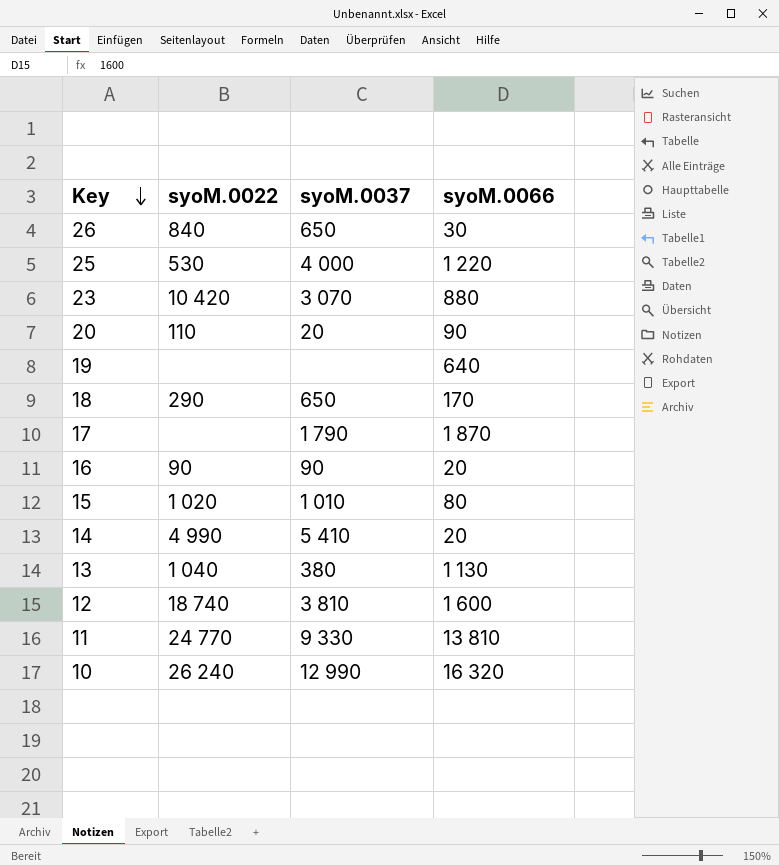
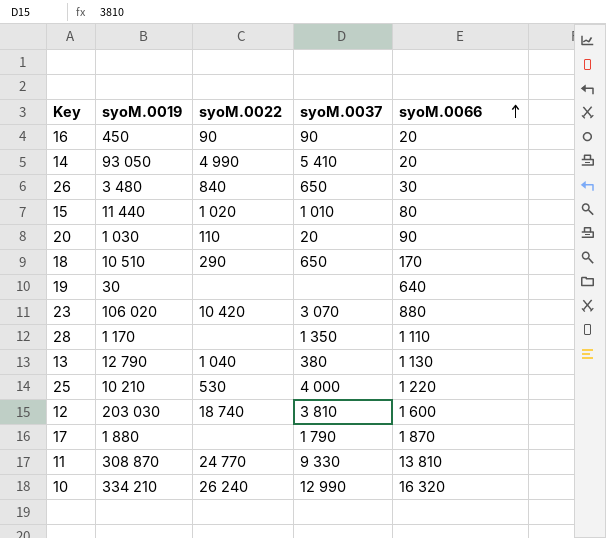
row order: Key descending -> syoM.0066 ascending
column syoM.0019 | position: none -> 2
row 28: none -> 1 170 | none | 1 350 | 1 110

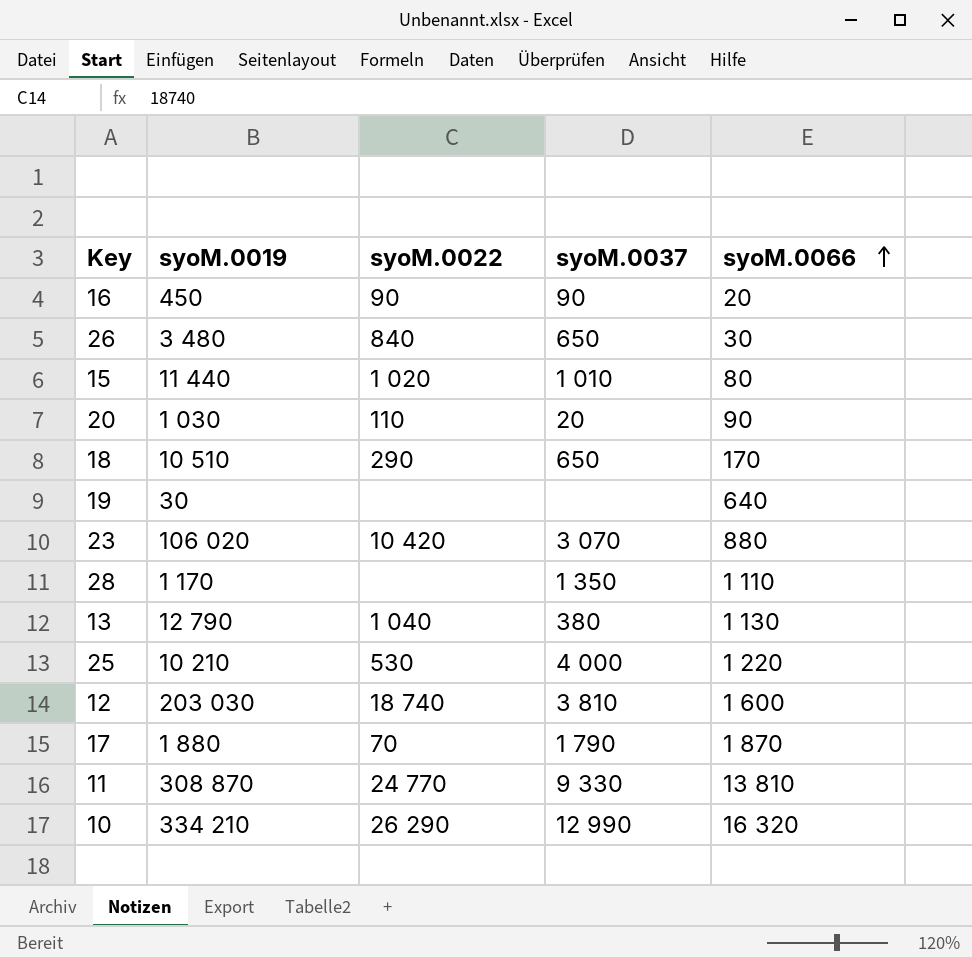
row 14: 93 050 | 4 990 | 5 410 | 20 -> none
17 | syoM.0022: none -> 70
10 | syoM.0022: 26 240 -> 26 290

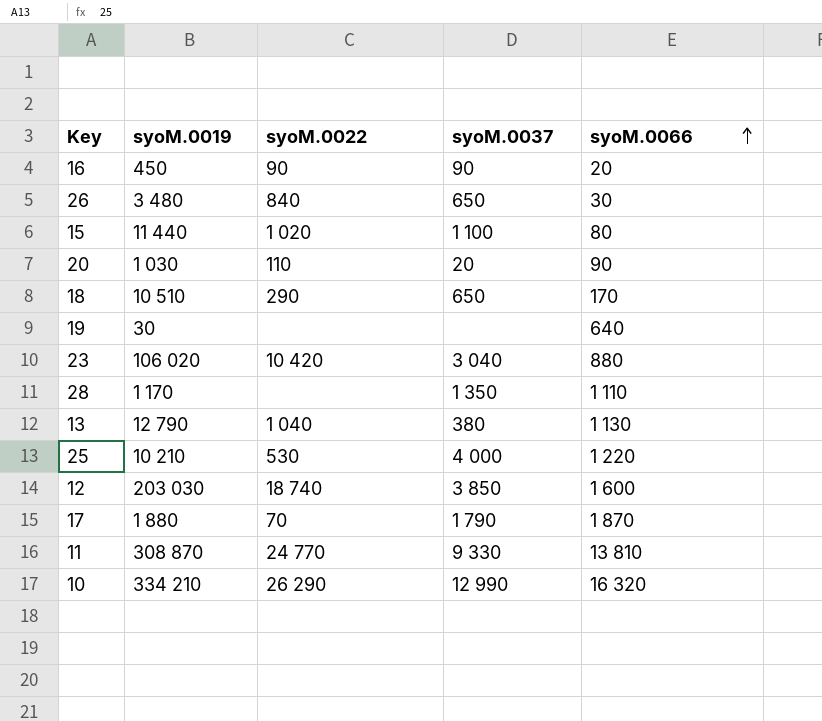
15 | syoM.0037: 1 010 -> 1 100
23 | syoM.0037: 3 070 -> 3 040
12 | syoM.0037: 3 810 -> 3 850

